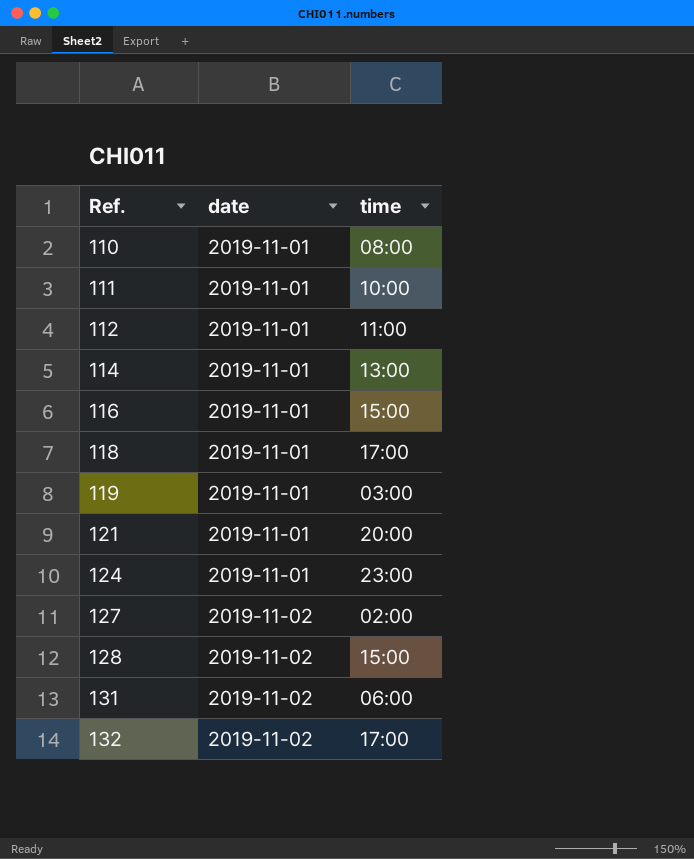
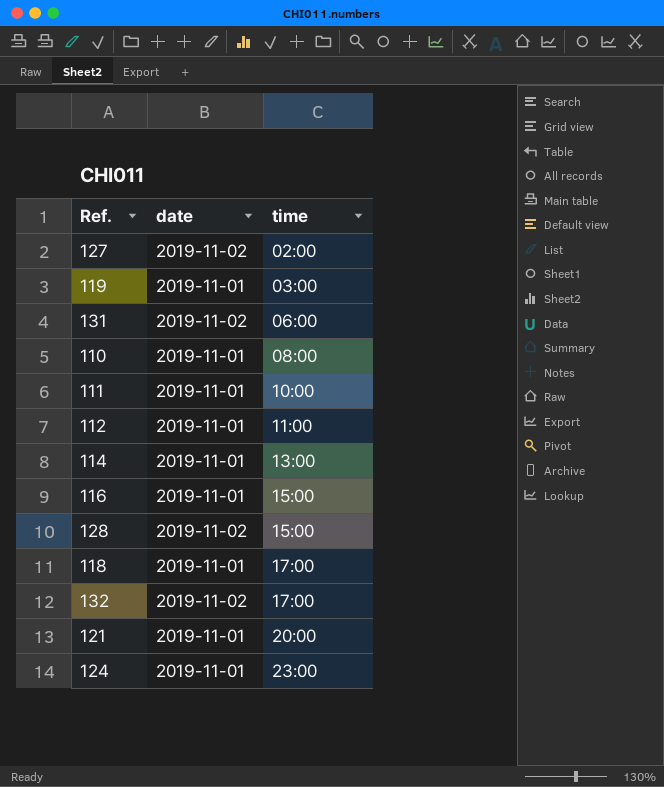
row order: Ref. ascending -> time ascending

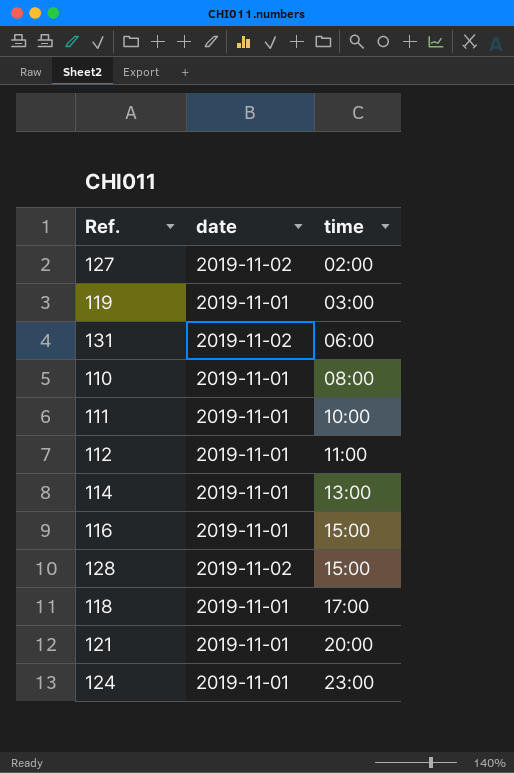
row 132: 2019-11-02 | 17:00 -> none

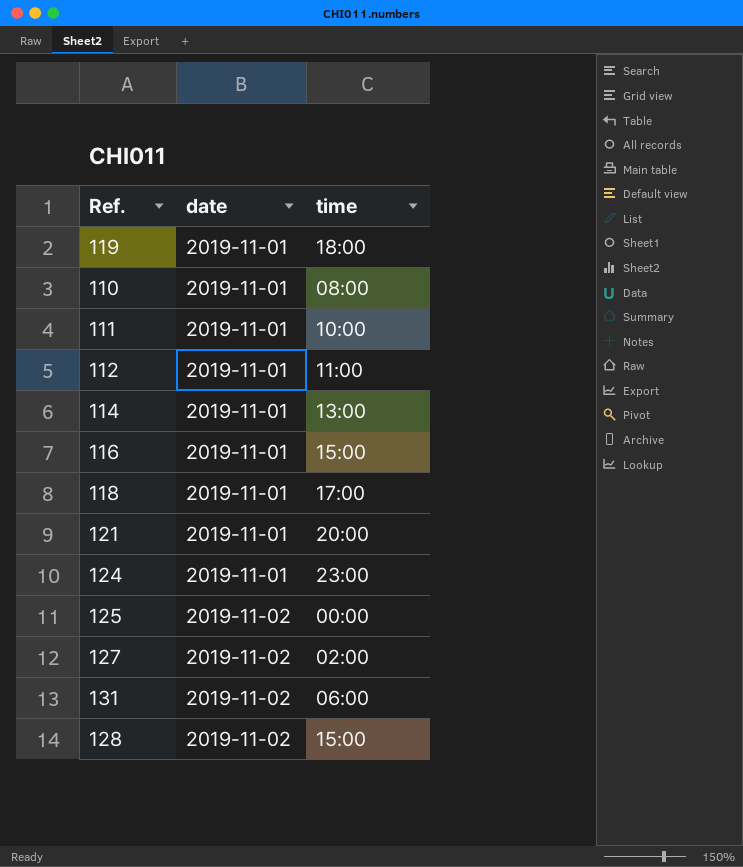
row order: time ascending -> date ascending
119 | time: 03:00 -> 18:00
row 125: none -> 2019-11-02 | 00:00

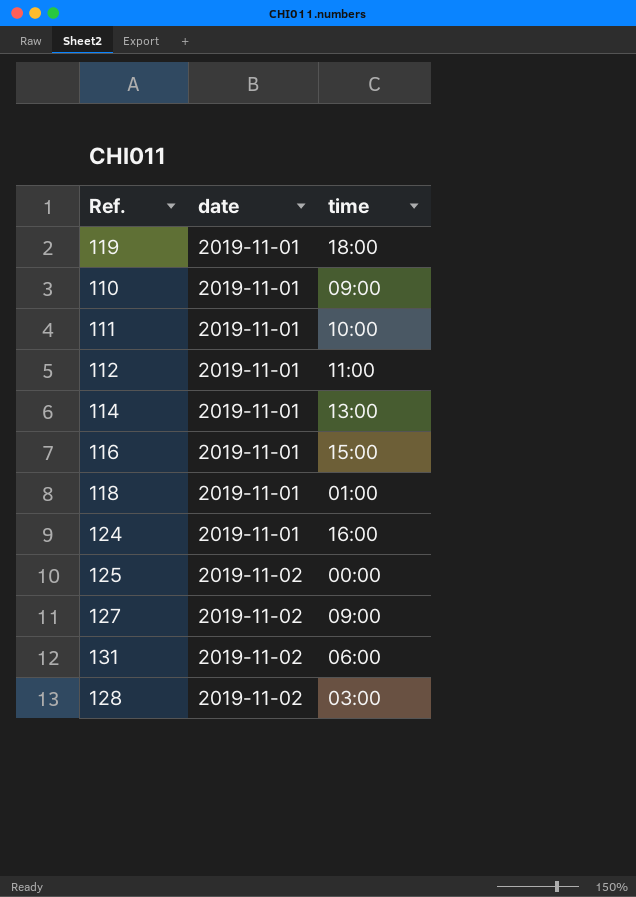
row 121: 2019-11-01 | 20:00 -> none
110 | time: 08:00 -> 09:00
118 | time: 17:00 -> 01:00
124 | time: 23:00 -> 16:00
127 | time: 02:00 -> 09:00
128 | time: 15:00 -> 03:00

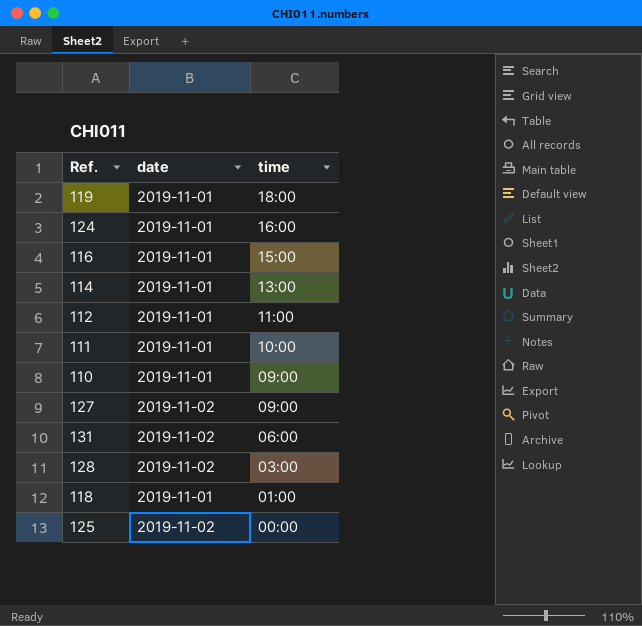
row order: date ascending -> time descending

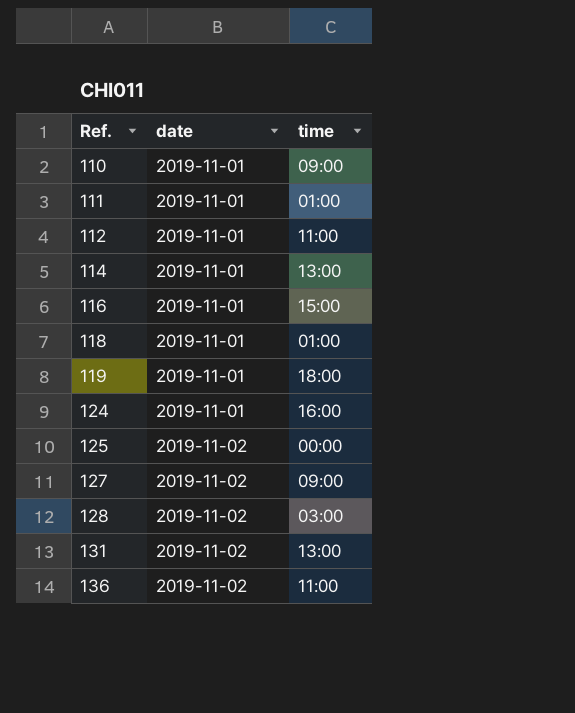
row order: time descending -> Ref. ascending
111 | time: 10:00 -> 01:00
131 | time: 06:00 -> 13:00
row 136: none -> 2019-11-02 | 11:00

